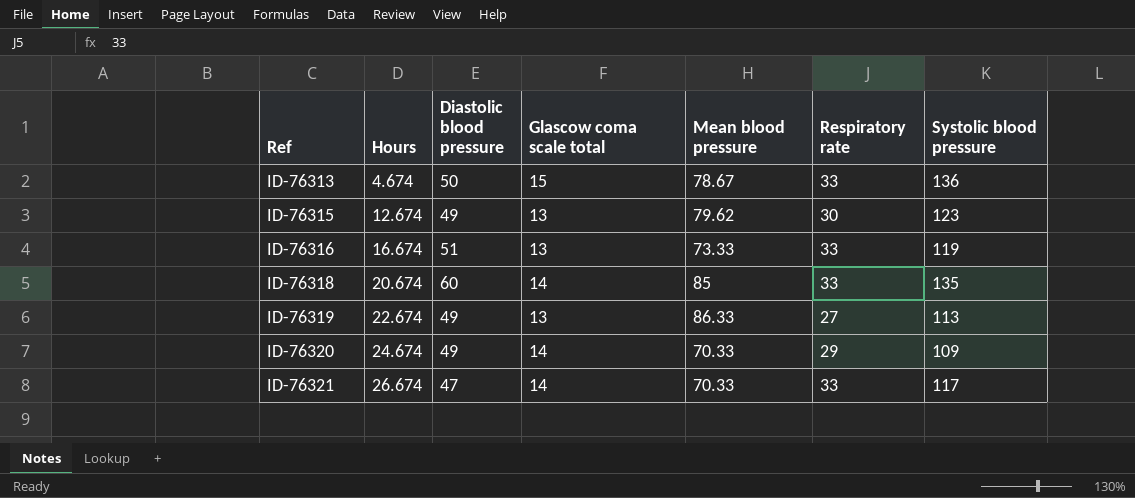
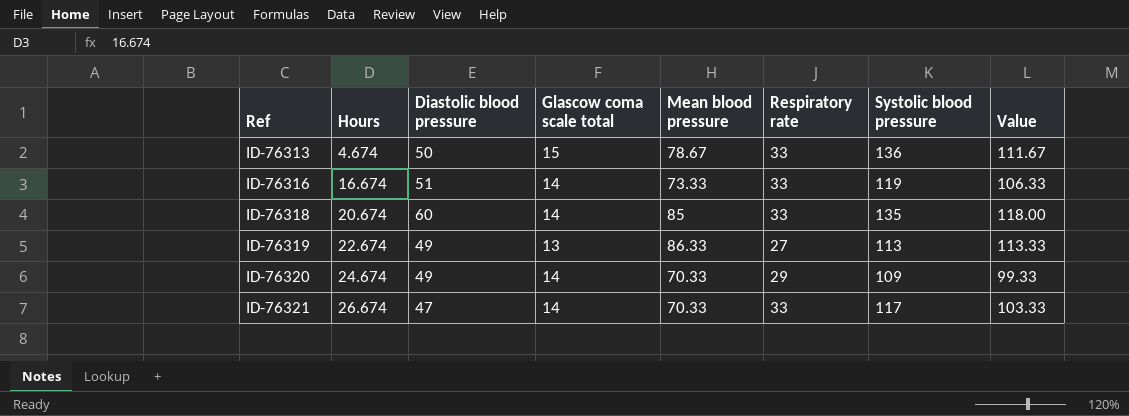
column Value | formula: none -> [Mean blood pressure] + [Respiratory rate]
row ID-76315: 12.674 | 49 | 13 | 79.62 | 30 | 123 -> none
ID-76316 | Glascow coma scale total: 13 -> 14

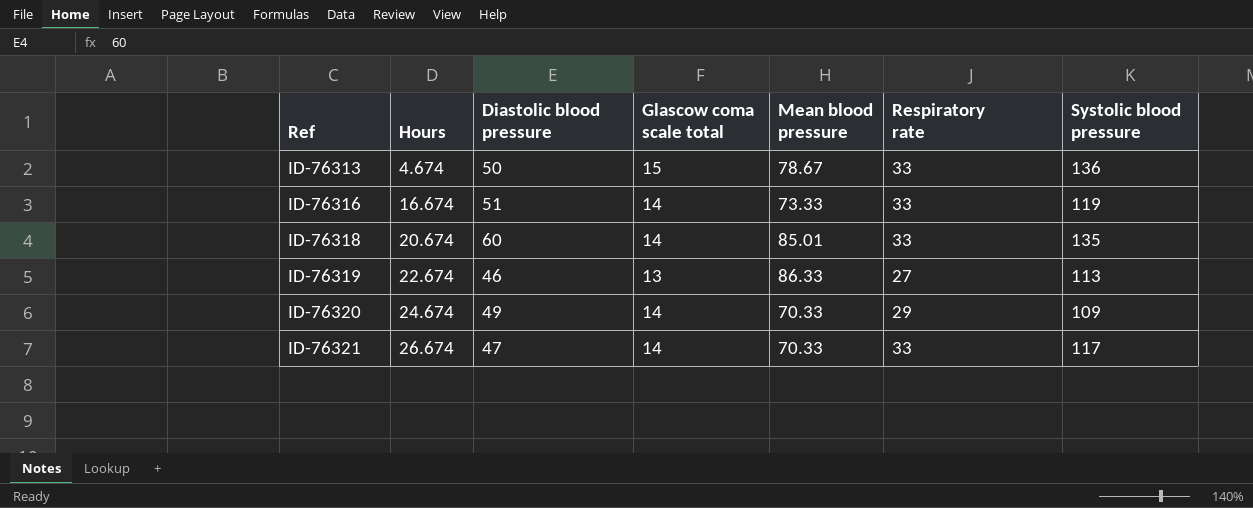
column Value | formula: [Mean blood pressure] + [Respiratory rate] -> none
ID-76318 | Mean blood pressure: 85 -> 85.01
ID-76319 | Diastolic blood pressure: 49 -> 46

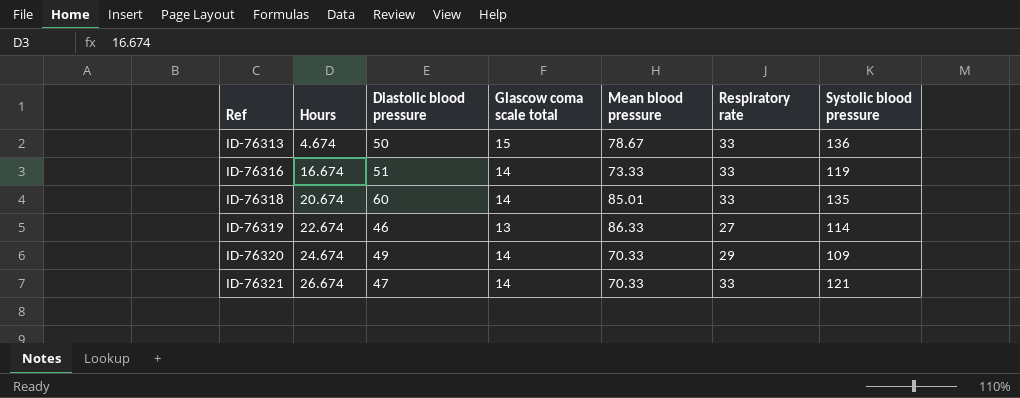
ID-76319 | Systolic blood pressure: 113 -> 114
ID-76321 | Systolic blood pressure: 117 -> 121

